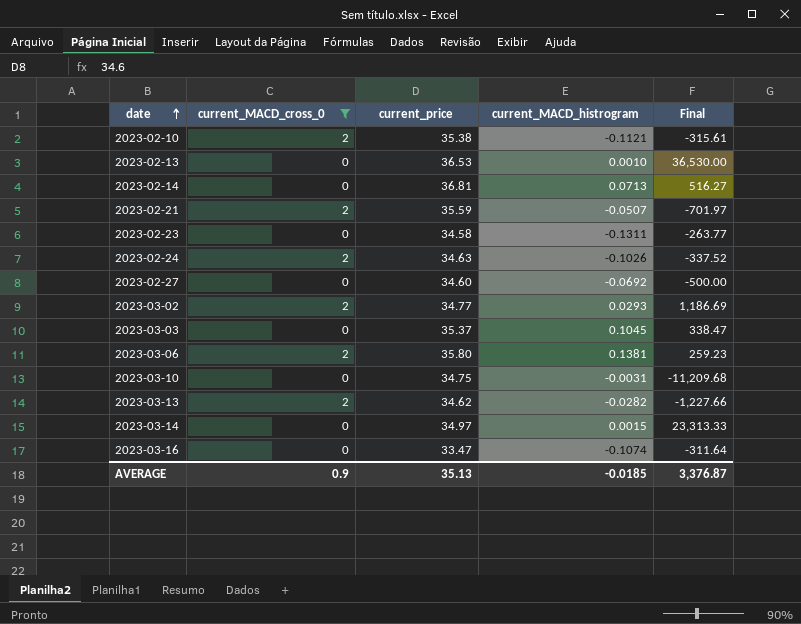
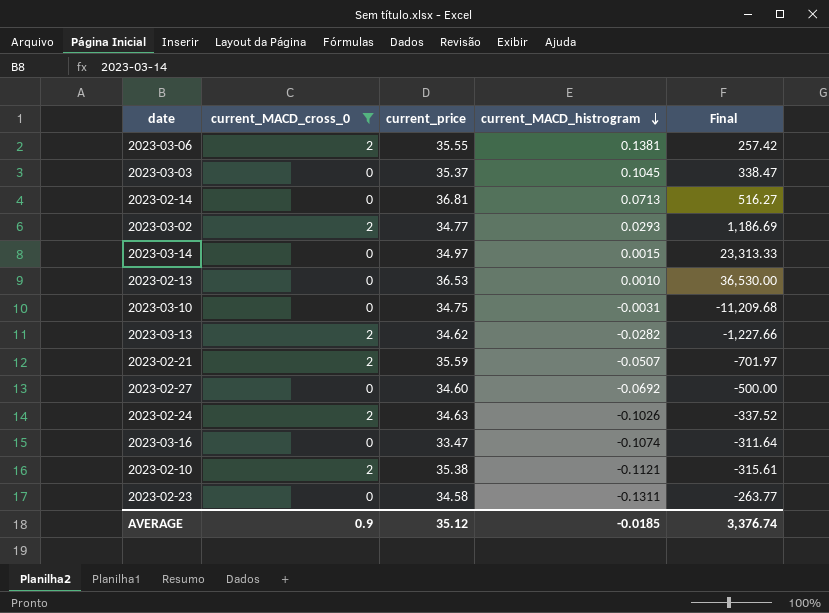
row order: date ascending -> current_MACD_histrogram descending
2023-03-06 | current_price: 35.80 -> 35.55
2023-03-06 | Final: 259.23 -> 257.42
AVERAGE | current_price: 35.13 -> 35.12
AVERAGE | Final: 3,376.87 -> 3,376.74

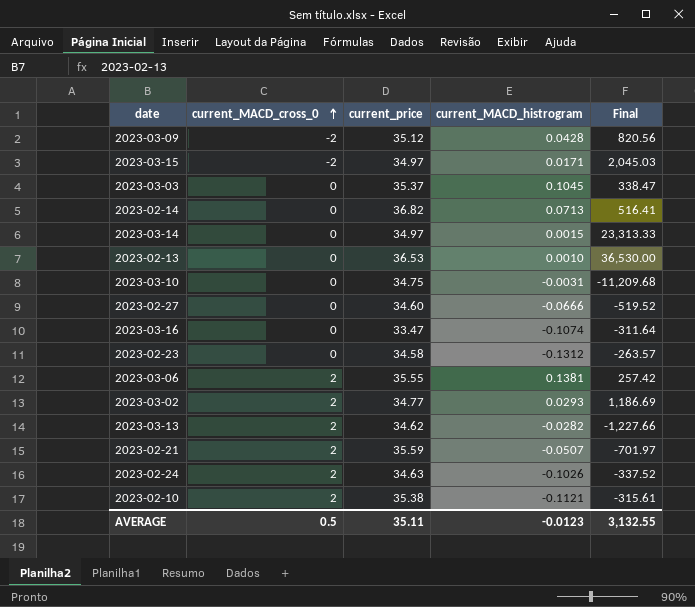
filter: current_MACD_cross_0 != -2 -> none
row order: current_MACD_histrogram descending -> current_MACD_cross_0 ascending
2023-02-14 | current_price: 36.81 -> 36.82
2023-02-14 | Final: 516.27 -> 516.41
2023-02-27 | current_MACD_histrogram: -0.0692 -> -0.0666
2023-02-27 | Final: -500.00 -> -519.52
2023-02-23 | current_MACD_histrogram: -0.1311 -> -0.1312
2023-02-23 | Final: -263.77 -> -263.57
AVERAGE | current_MACD_cross_0: 0.9 -> 0.5
AVERAGE | current_price: 35.12 -> 35.11
AVERAGE | current_MACD_histrogram: -0.0185 -> -0.0123
AVERAGE | Final: 3,376.74 -> 3,132.55

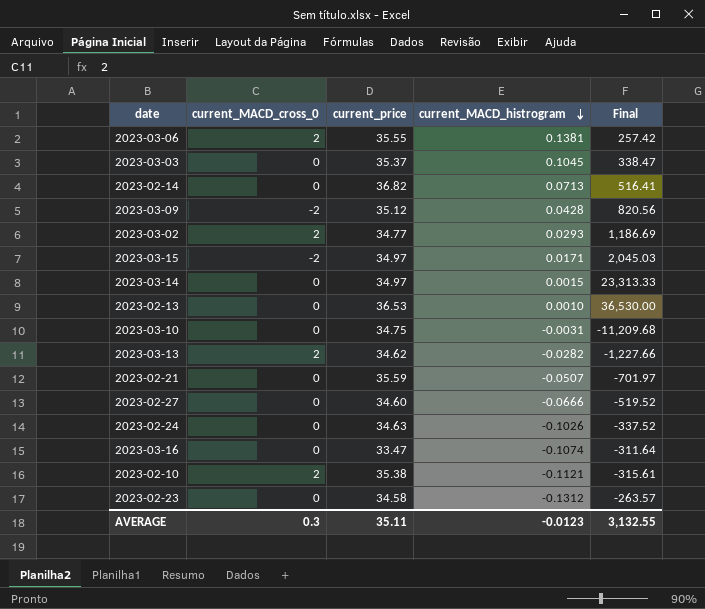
row order: current_MACD_cross_0 ascending -> current_MACD_histrogram descending
2023-02-21 | current_MACD_cross_0: 2 -> 0
2023-02-24 | current_MACD_cross_0: 2 -> 0
AVERAGE | current_MACD_cross_0: 0.5 -> 0.3

